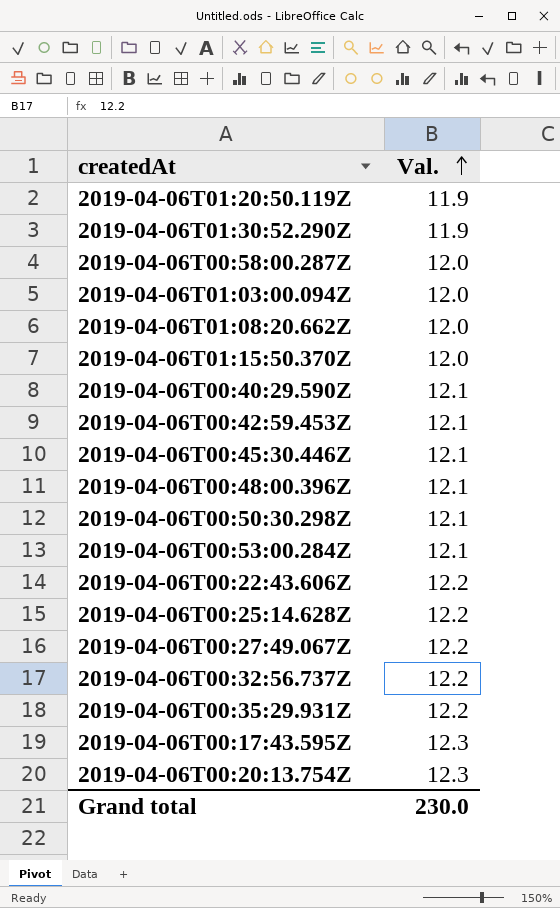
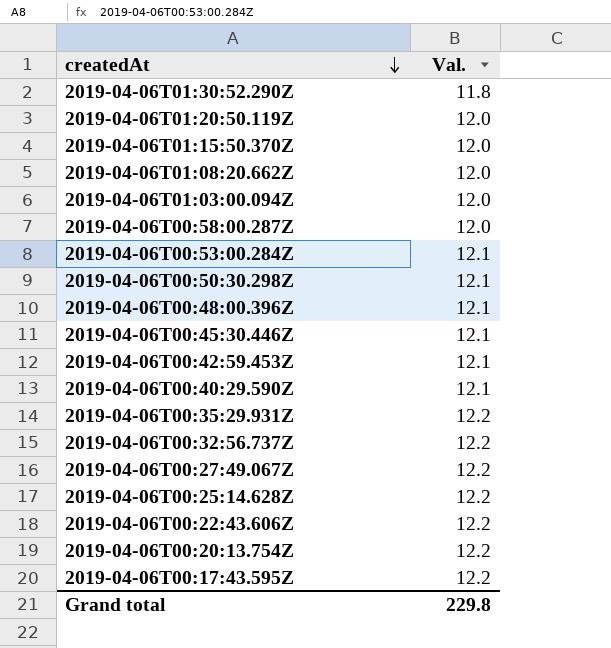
row order: Val. ascending -> createdAt descending
2019-04-06T01:30:52.290Z | Val.: 11.9 -> 11.8
2019-04-06T01:20:50.119Z | Val.: 11.9 -> 12.0
2019-04-06T00:20:13.754Z | Val.: 12.3 -> 12.2
2019-04-06T00:17:43.595Z | Val.: 12.3 -> 12.2
Grand total | Val.: 230.0 -> 229.8

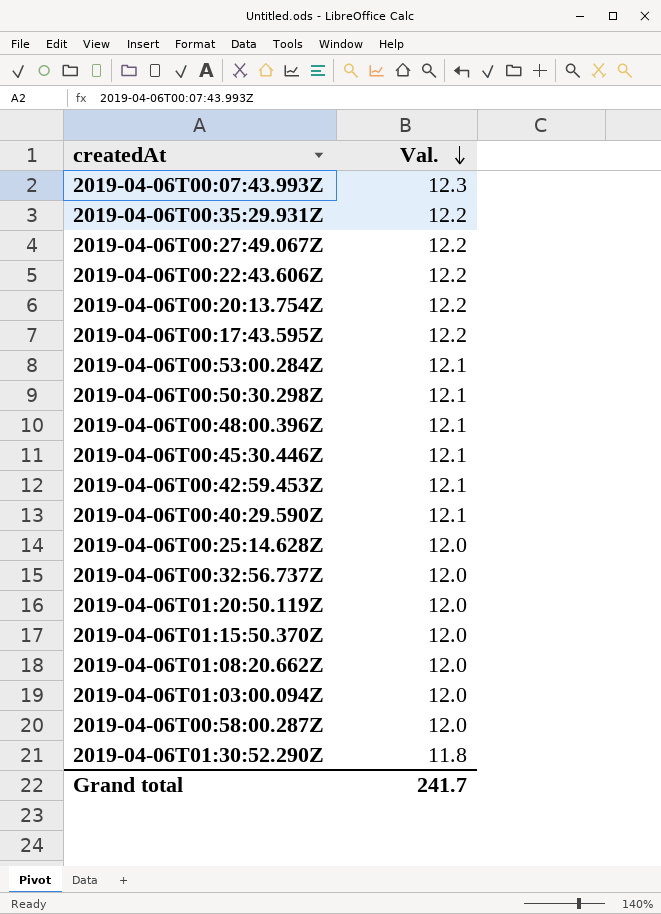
row order: createdAt descending -> Val. descending
row 2019-04-06T00:07:43.993Z: none -> 12.3
2019-04-06T00:25:14.628Z | Val.: 12.2 -> 12.0
2019-04-06T00:32:56.737Z | Val.: 12.2 -> 12.0
Grand total | Val.: 229.8 -> 241.7

